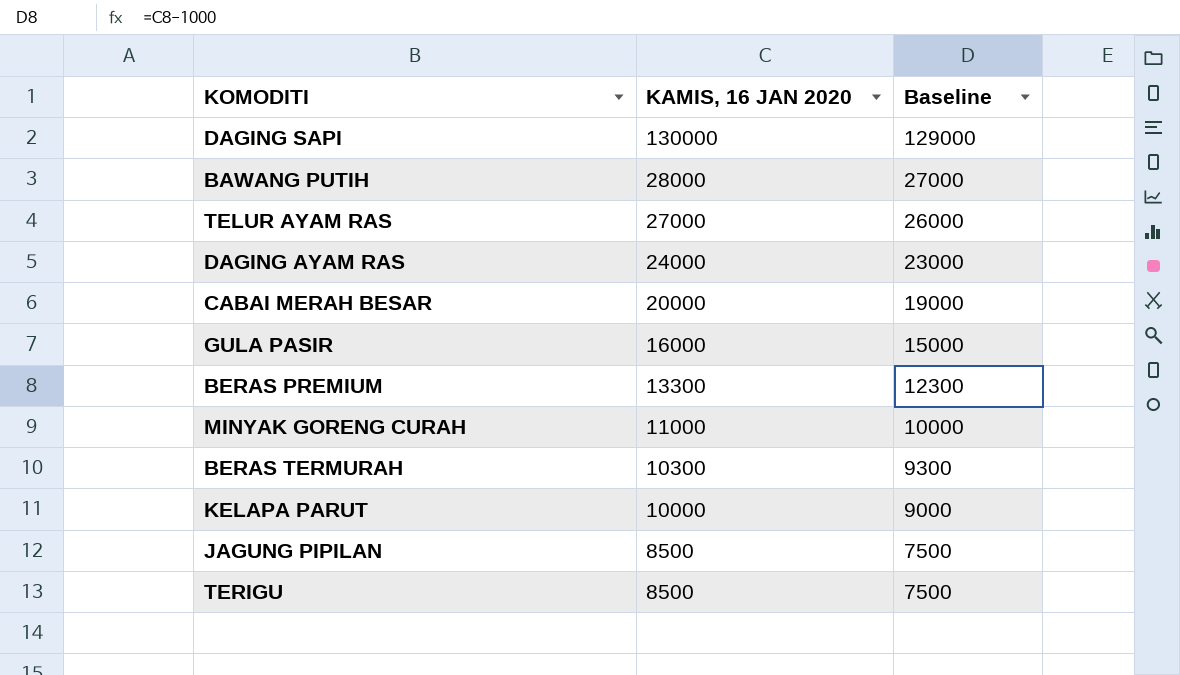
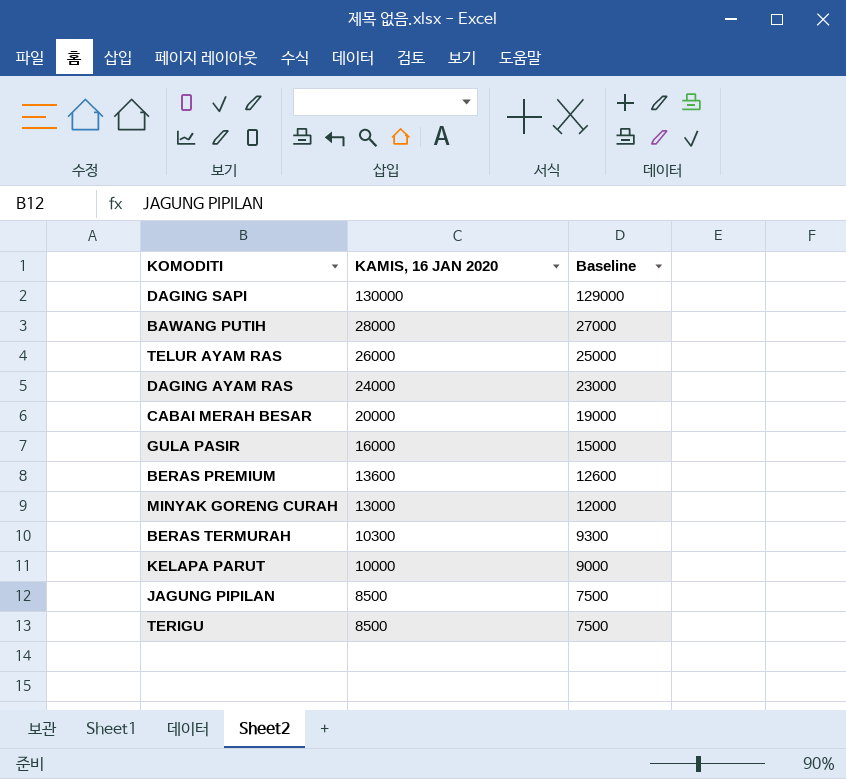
TELUR AYAM RAS | KAMIS, 16 JAN 2020: 27000 -> 26000
TELUR AYAM RAS | Baseline: 26000 -> 25000
BERAS PREMIUM | KAMIS, 16 JAN 2020: 13300 -> 13600
BERAS PREMIUM | Baseline: 12300 -> 12600
MINYAK GORENG CURAH | KAMIS, 16 JAN 2020: 11000 -> 13000
MINYAK GORENG CURAH | Baseline: 10000 -> 12000

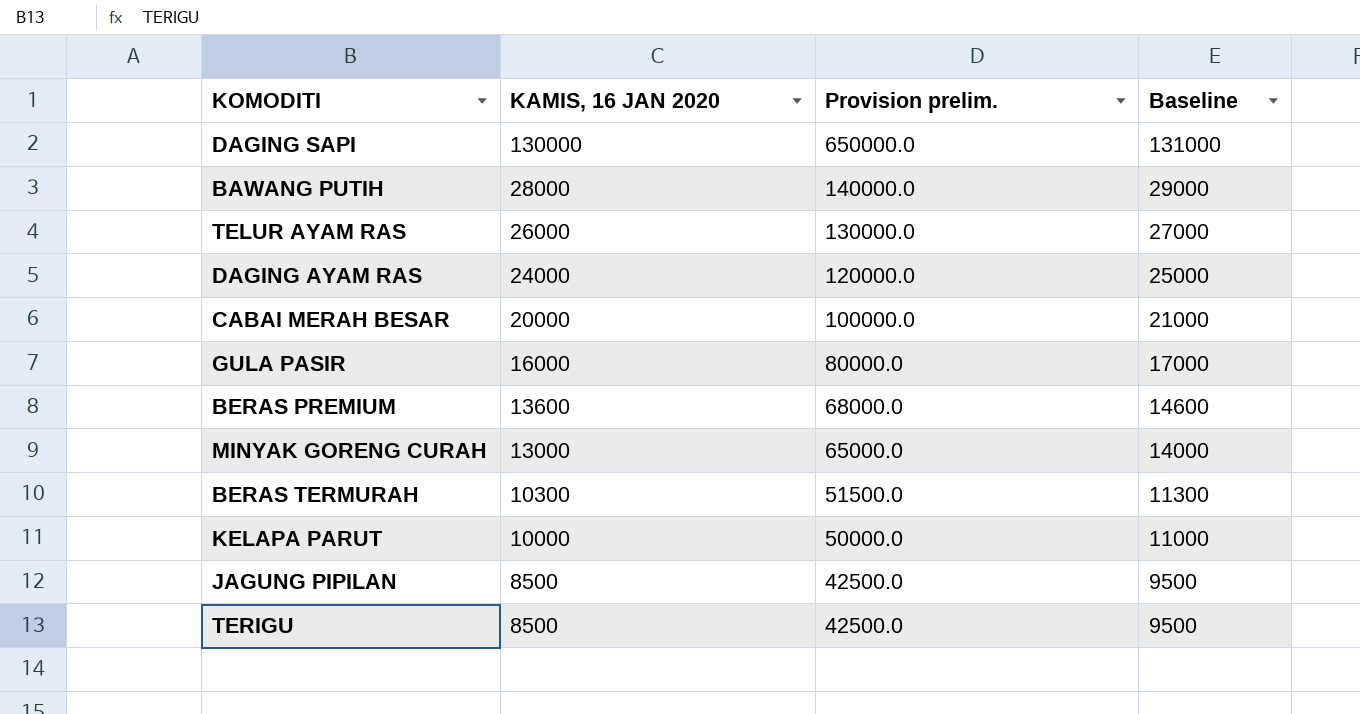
column Provision prelim. | formula: none -> [KAMIS, 16 JAN 2020] * 5
column Baseline | formula: [KAMIS, 16 JAN 2020] - 1000 -> [KAMIS, 16 JAN 2020] + 1000

